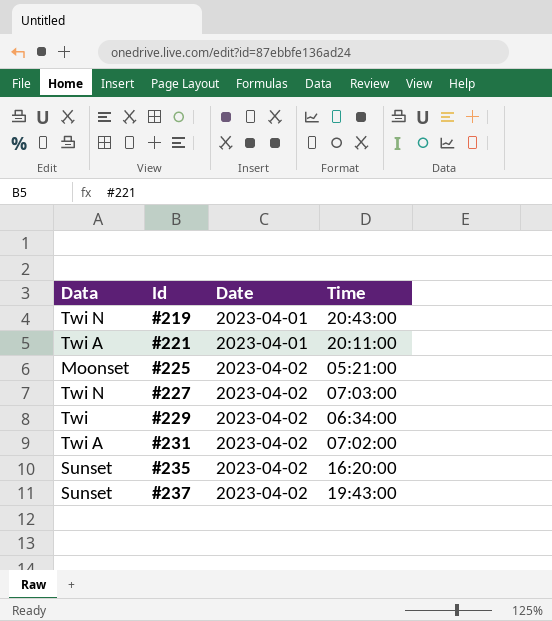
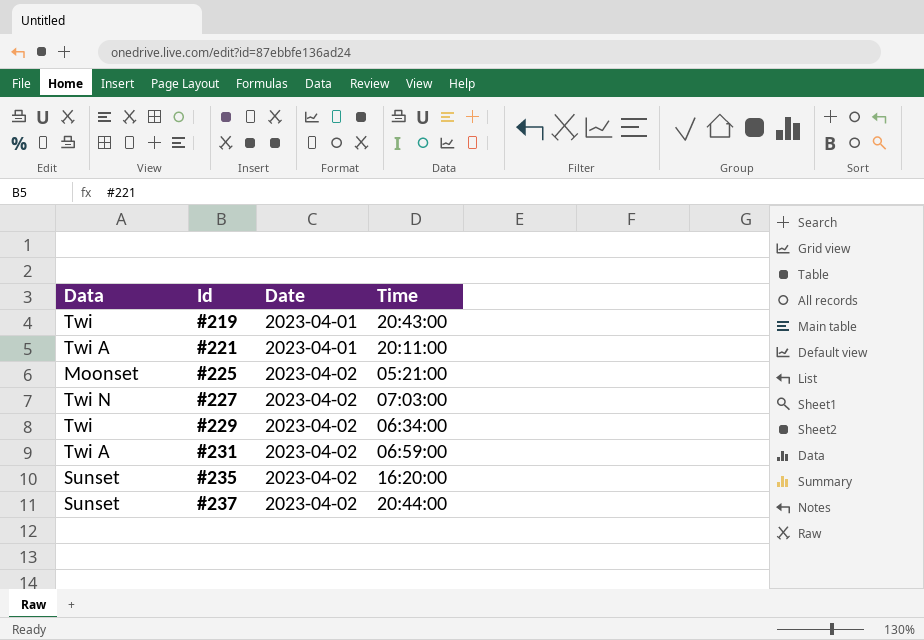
#219 | Data: Twi N -> Twi
#231 | Time: 07:02:00 -> 06:59:00
#237 | Time: 19:43:00 -> 20:44:00

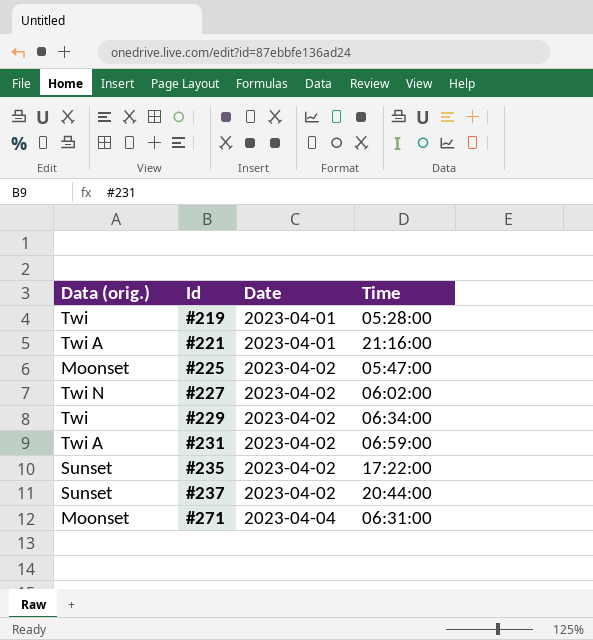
column name: Data -> Data (orig.)
#219 | Time: 20:43:00 -> 05:28:00
#221 | Time: 20:11:00 -> 21:16:00
#225 | Time: 05:21:00 -> 05:47:00
#227 | Time: 07:03:00 -> 06:02:00
#235 | Time: 16:20:00 -> 17:22:00
row #271: none -> Moonset | 2023-04-04 | 06:31:00

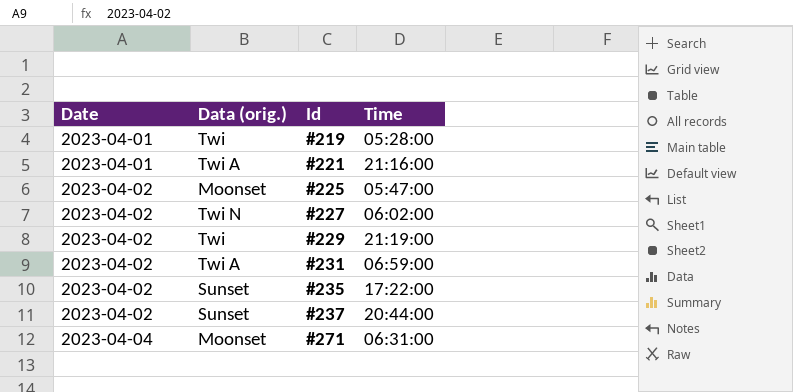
column Date | position: 3 -> 1
#229 | Time: 06:34:00 -> 21:19:00

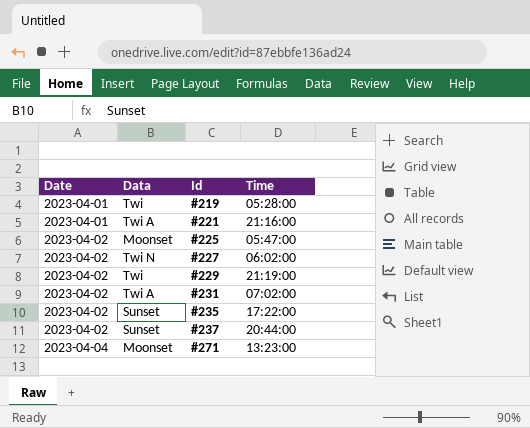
column name: Data (orig.) -> Data
#231 | Time: 06:59:00 -> 07:02:00
#271 | Time: 06:31:00 -> 13:23:00

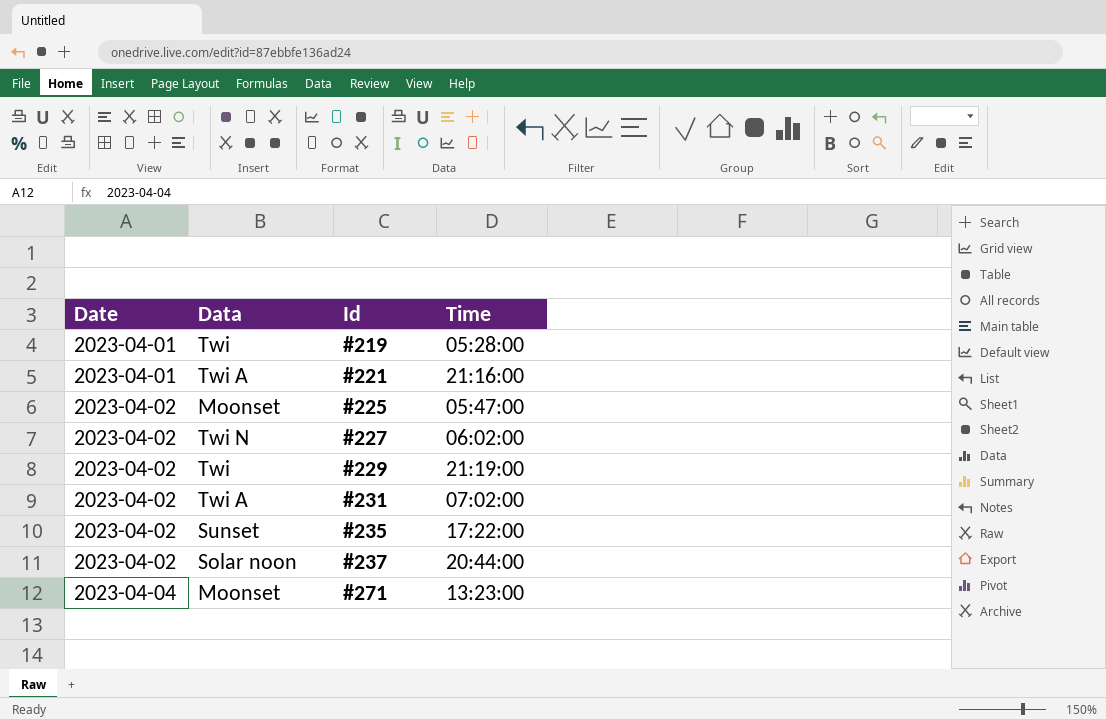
#237 | Data: Sunset -> Solar noon

